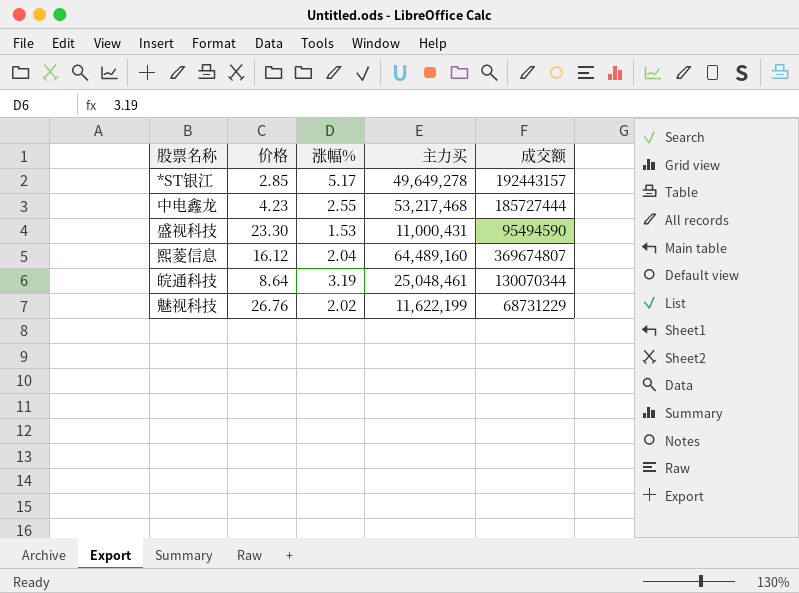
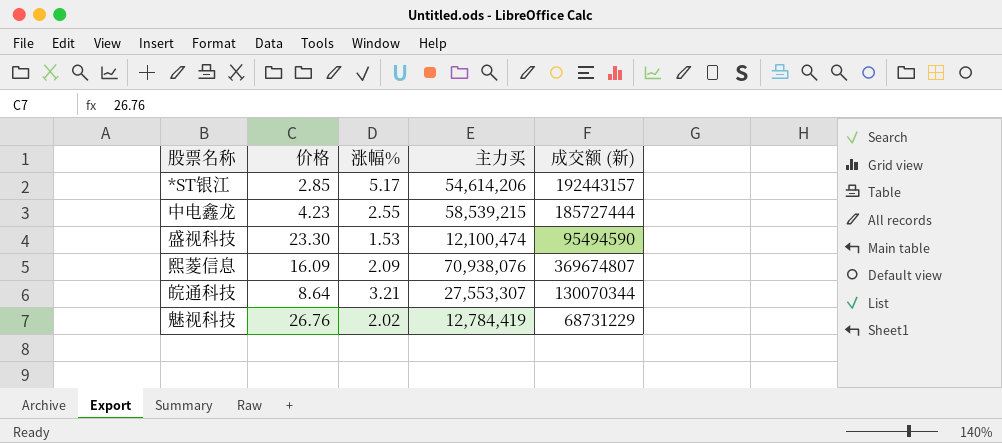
column name: 成交额 -> 成交额 (新)
*ST银江 | 主力买: 49,649,278 -> 54,614,206
中电鑫龙 | 主力买: 53,217,468 -> 58,539,215
盛视科技 | 主力买: 11,000,431 -> 12,100,474
熙菱信息 | 价格: 16.12 -> 16.09
熙菱信息 | 涨幅%: 2.04 -> 2.09
熙菱信息 | 主力买: 64,489,160 -> 70,938,076
皖通科技 | 涨幅%: 3.19 -> 3.21
皖通科技 | 主力买: 25,048,461 -> 27,553,307
魅视科技 | 主力买: 11,622,199 -> 12,784,419

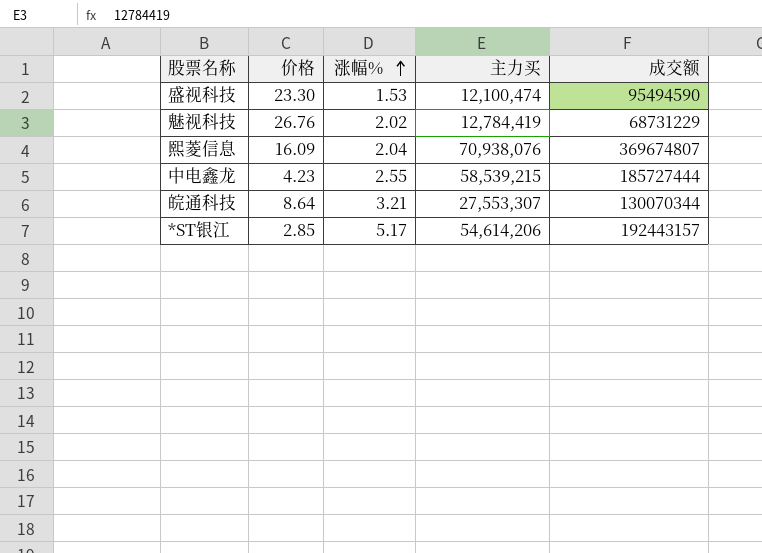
row order: none -> 涨幅% ascending
column name: 成交额 (新) -> 成交额
熙菱信息 | 涨幅%: 2.09 -> 2.04

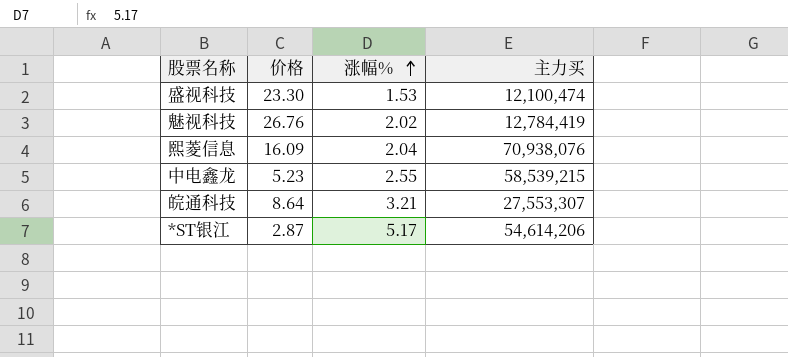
column 成交额 | position: 5 -> none
中电鑫龙 | 价格: 4.23 -> 5.23
*ST银江 | 价格: 2.85 -> 2.87

